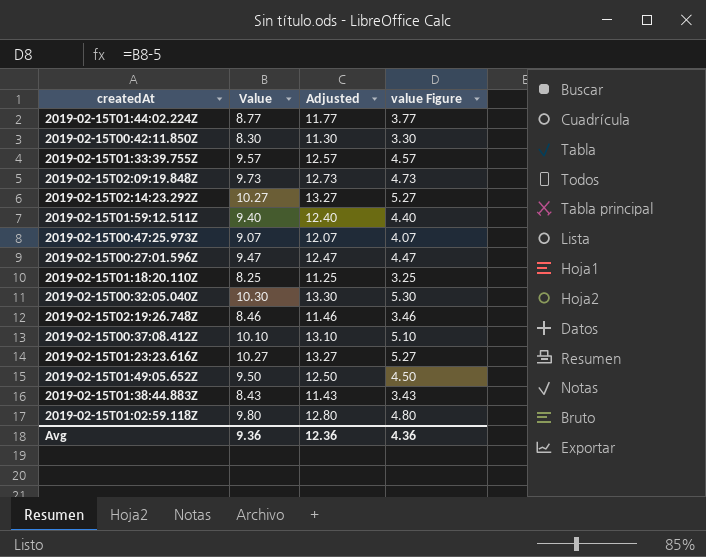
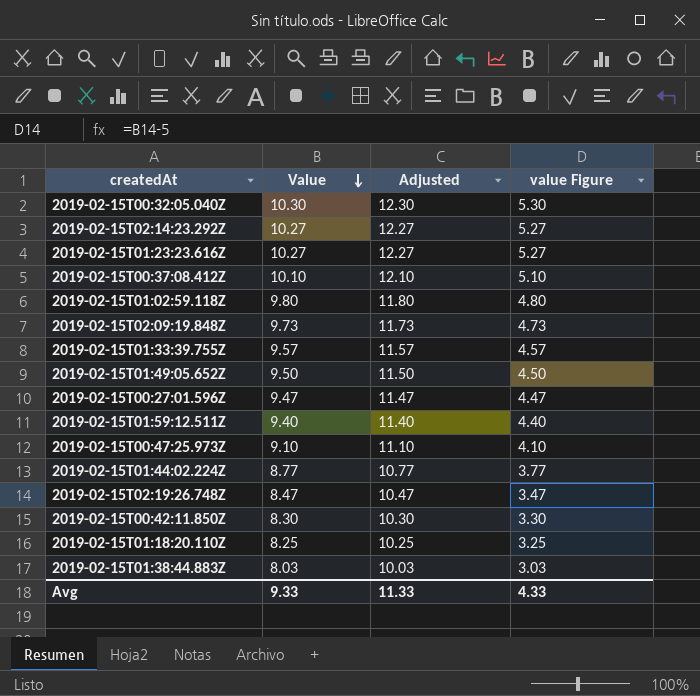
row order: none -> Value descending
column Adjusted | formula: [Value] + 3 -> [Value] + 2
2019-02-15T00:47:25.973Z | Value: 9.07 -> 9.10
2019-02-15T00:47:25.973Z | value Figure: 4.07 -> 4.10
2019-02-15T02:19:26.748Z | Value: 8.46 -> 8.47
2019-02-15T02:19:26.748Z | value Figure: 3.46 -> 3.47
2019-02-15T01:38:44.883Z | Value: 8.43 -> 8.03
2019-02-15T01:38:44.883Z | value Figure: 3.43 -> 3.03
Avg | Value: 9.36 -> 9.33
Avg | Adjusted: 12.36 -> 11.33
Avg | value Figure: 4.36 -> 4.33

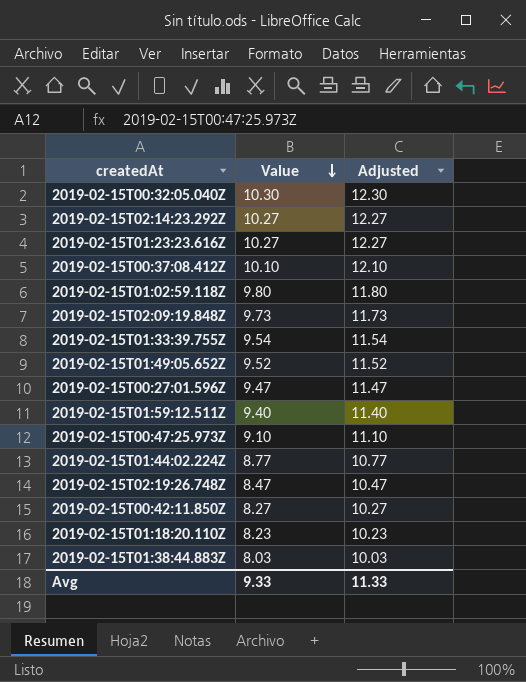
column value Figure | formula: [Value] - 5 -> none
2019-02-15T01:33:39.755Z | Value: 9.57 -> 9.54
2019-02-15T01:33:39.755Z | Adjusted: 11.57 -> 11.54
2019-02-15T01:49:05.652Z | Value: 9.50 -> 9.52
2019-02-15T01:49:05.652Z | Adjusted: 11.50 -> 11.52
2019-02-15T00:42:11.850Z | Value: 8.30 -> 8.27
2019-02-15T00:42:11.850Z | Adjusted: 10.30 -> 10.27
2019-02-15T01:18:20.110Z | Value: 8.25 -> 8.23
2019-02-15T01:18:20.110Z | Adjusted: 10.25 -> 10.23

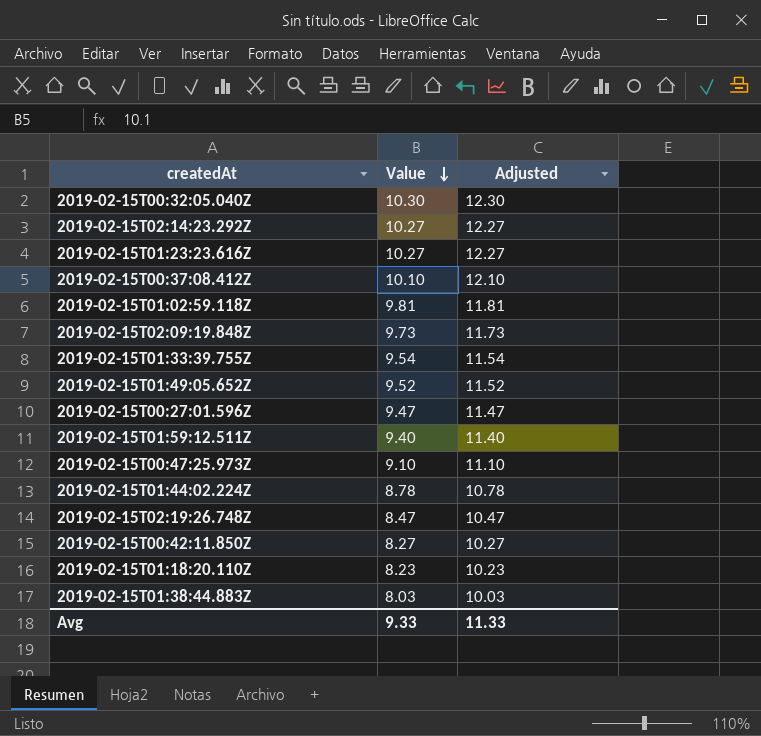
2019-02-15T01:02:59.118Z | Value: 9.80 -> 9.81
2019-02-15T01:02:59.118Z | Adjusted: 11.80 -> 11.81
2019-02-15T01:44:02.224Z | Value: 8.77 -> 8.78
2019-02-15T01:44:02.224Z | Adjusted: 10.77 -> 10.78

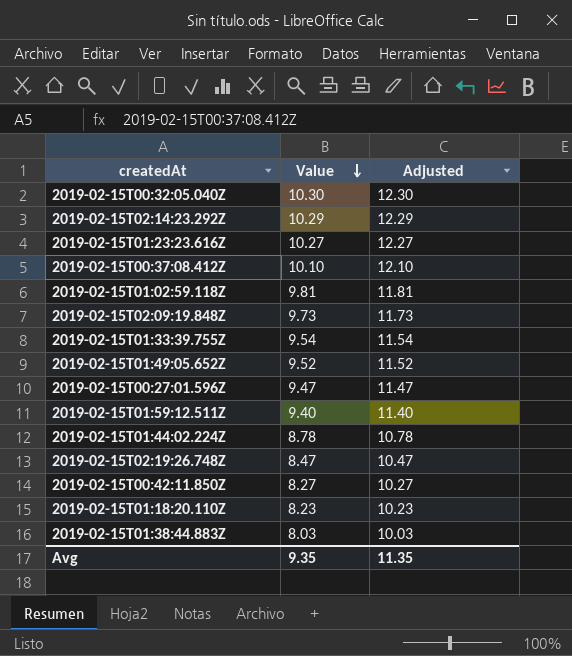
row 2019-02-15T00:47:25.973Z: 9.10 | 11.10 -> none
2019-02-15T02:14:23.292Z | Value: 10.27 -> 10.29
2019-02-15T02:14:23.292Z | Adjusted: 12.27 -> 12.29
Avg | Value: 9.33 -> 9.35
Avg | Adjusted: 11.33 -> 11.35

